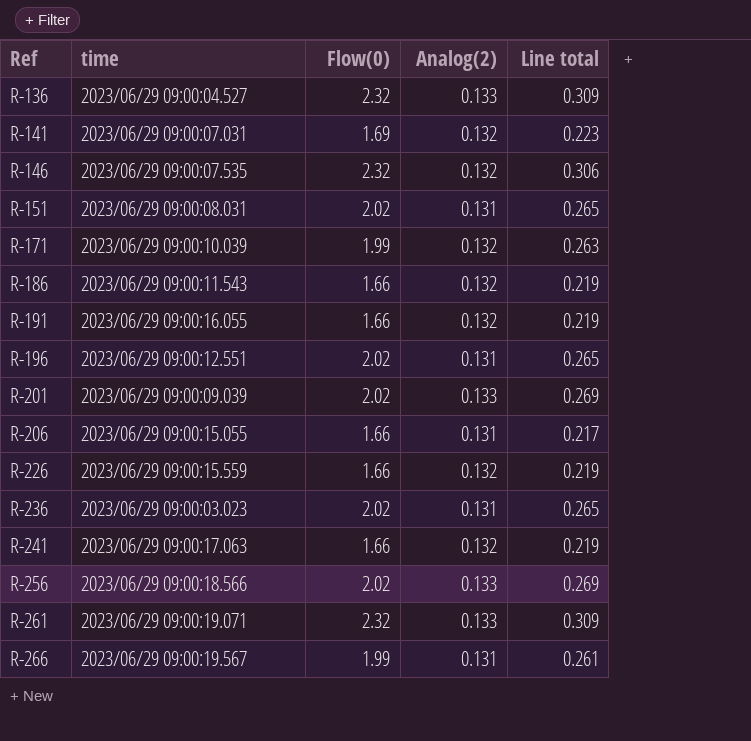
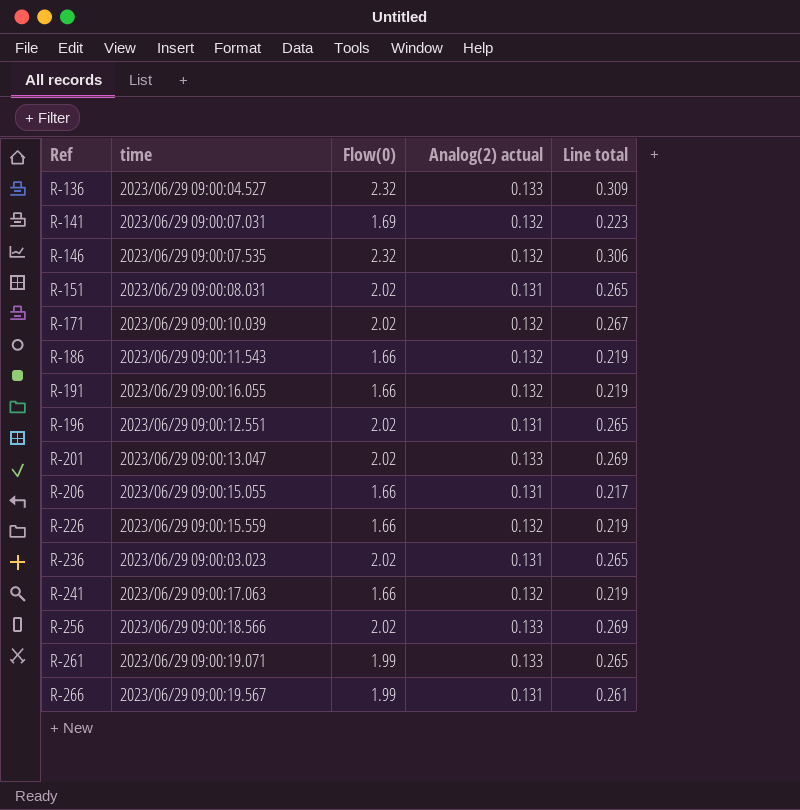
column name: Analog(2) -> Analog(2) actual
R-171 | Flow(0): 1.99 -> 2.02
R-171 | Line total: 0.263 -> 0.267
R-201 | time: 2023/06/29 09:00:09.039 -> 2023/06/29 09:00:13.047
R-261 | Flow(0): 2.32 -> 1.99
R-261 | Line total: 0.309 -> 0.265

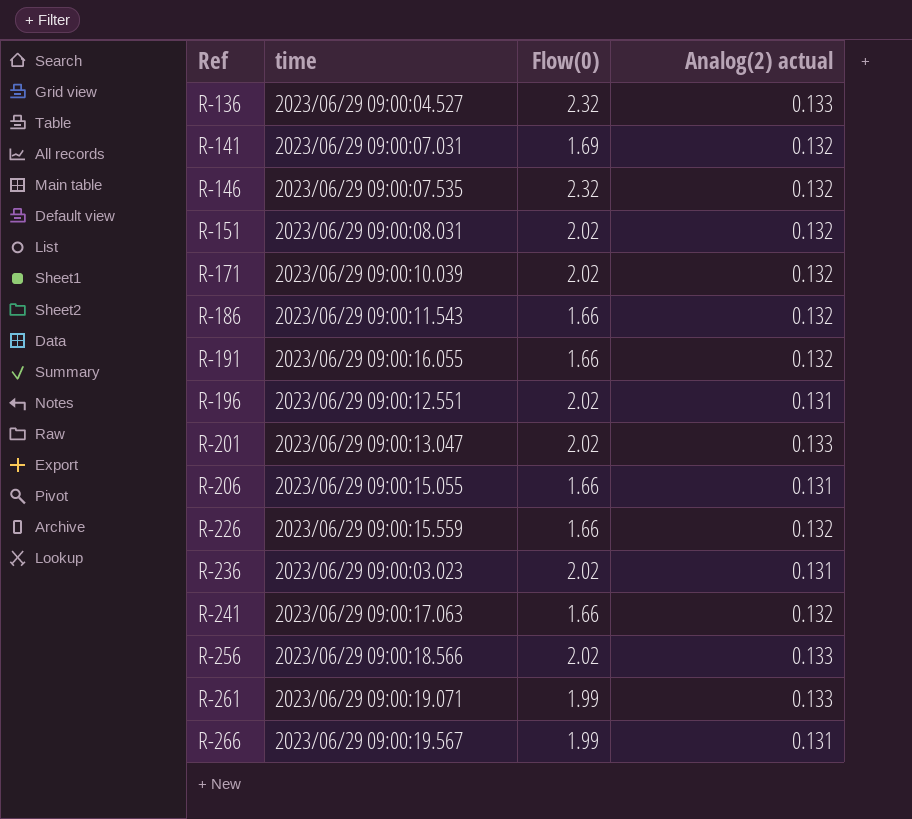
column Line total | formula: [Flow(0)] * [Analog(2) actual] -> none
R-151 | Analog(2) actual: 0.131 -> 0.132

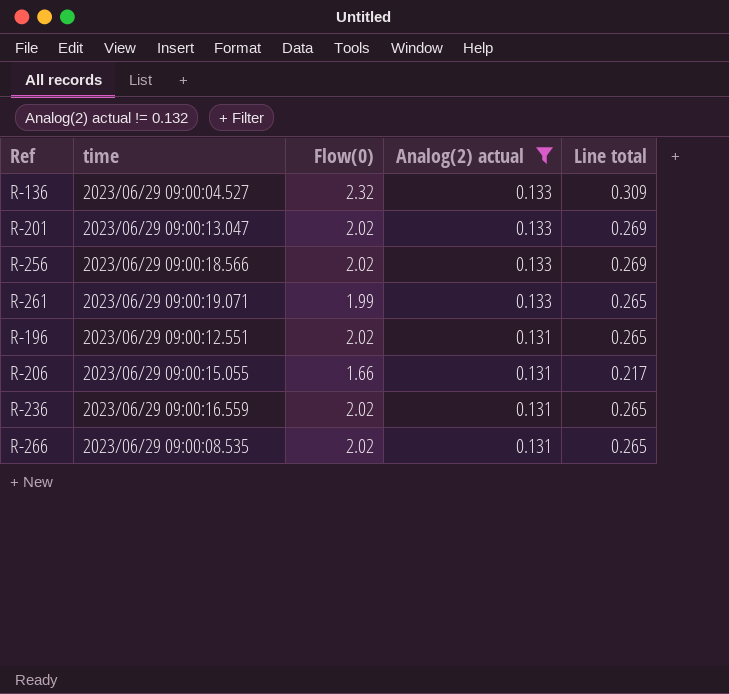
filter: none -> Analog(2) actual != 0.132
row order: Ref ascending -> Analog(2) actual descending
column Line total | formula: none -> [Flow(0)] * [Analog(2) actual]
R-236 | time: 2023/06/29 09:00:03.023 -> 2023/06/29 09:00:16.559
R-266 | time: 2023/06/29 09:00:19.567 -> 2023/06/29 09:00:08.535
R-266 | Flow(0): 1.99 -> 2.02

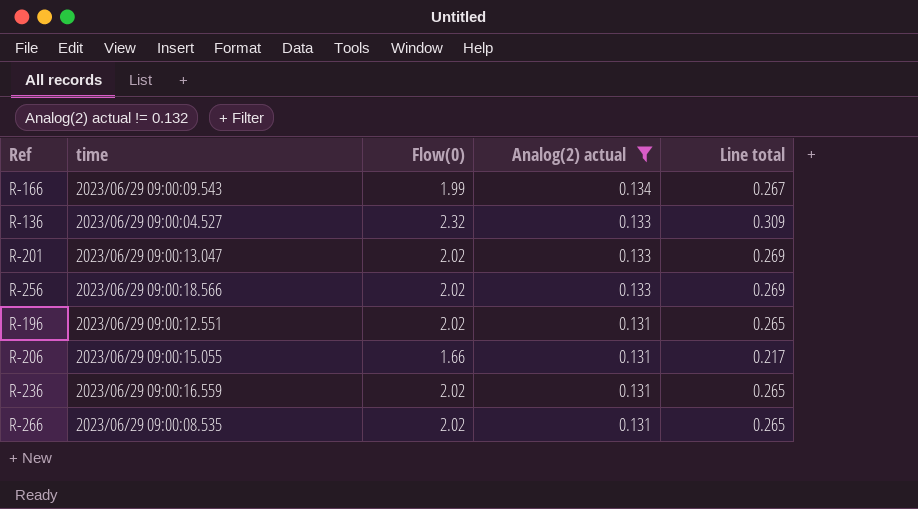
row R-261: 2023/06/29 09:00:19.071 | 1.99 | 0.133 | 0.265 -> none
row R-166: none -> 2023/06/29 09:00:09.543 | 1.99 | 0.134 | 0.267

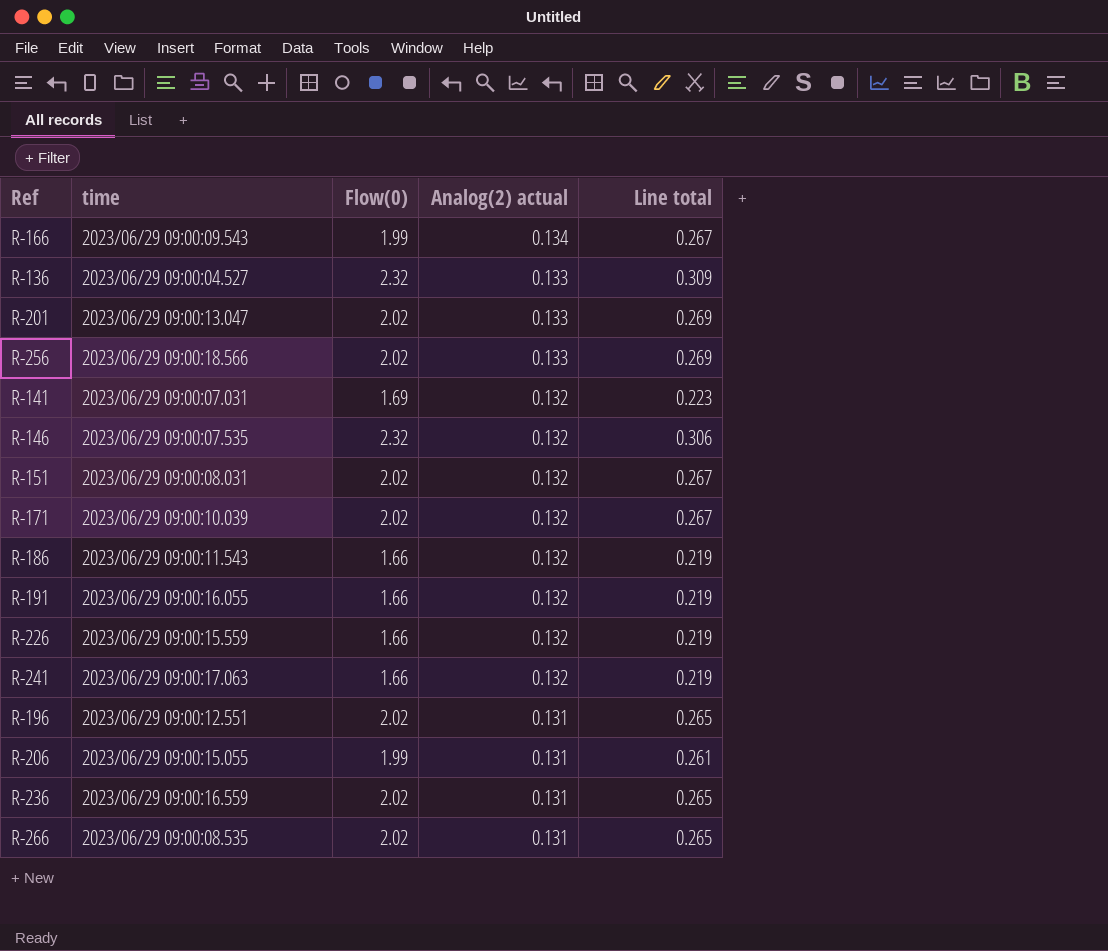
filter: Analog(2) actual != 0.132 -> none
R-206 | Flow(0): 1.66 -> 1.99
R-206 | Line total: 0.217 -> 0.261

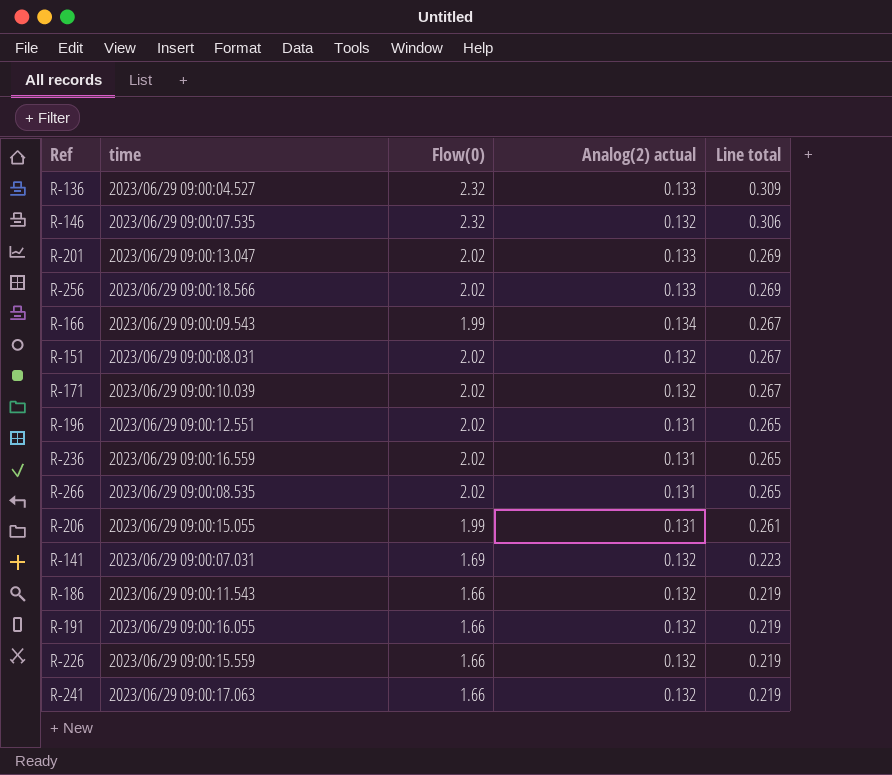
row order: Analog(2) actual descending -> Line total descending

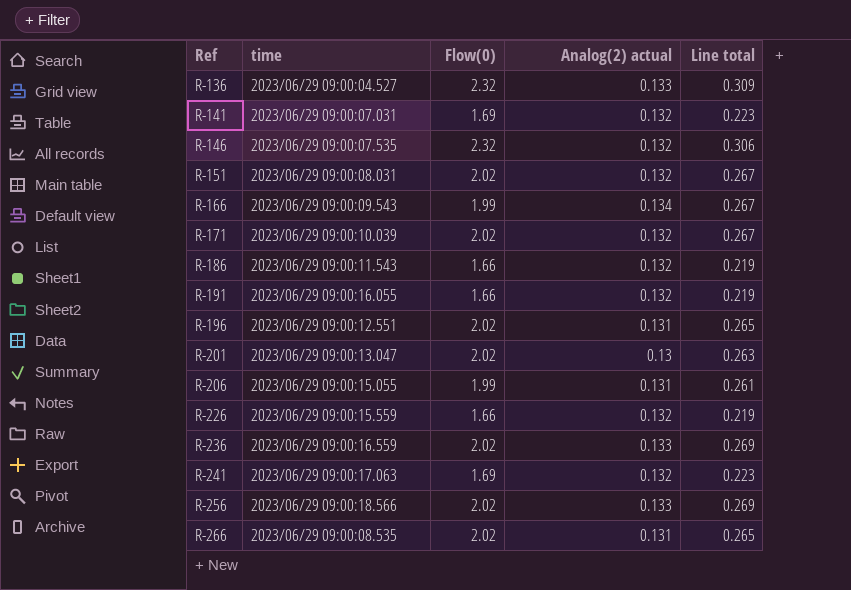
row order: Line total descending -> Ref ascending
R-201 | Analog(2) actual: 0.133 -> 0.13
R-201 | Line total: 0.269 -> 0.263
R-236 | Analog(2) actual: 0.131 -> 0.133
R-236 | Line total: 0.265 -> 0.269
R-241 | Flow(0): 1.66 -> 1.69
R-241 | Line total: 0.219 -> 0.223

